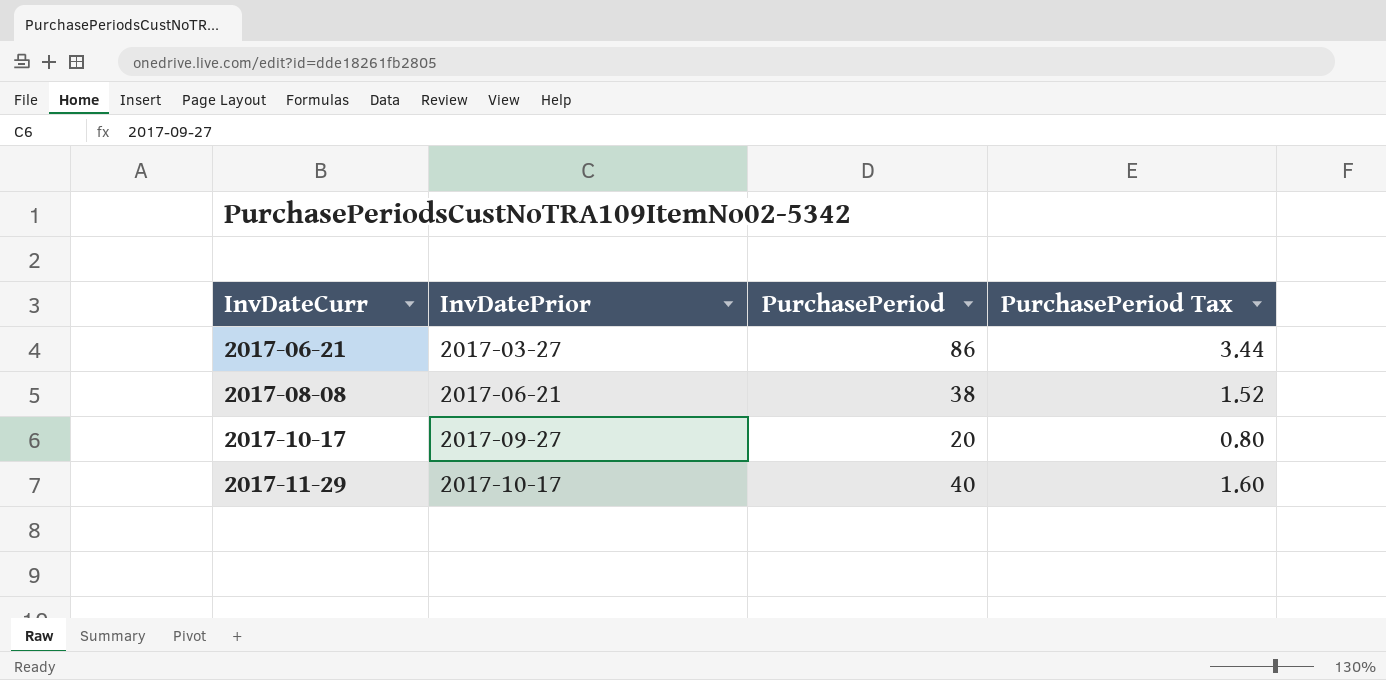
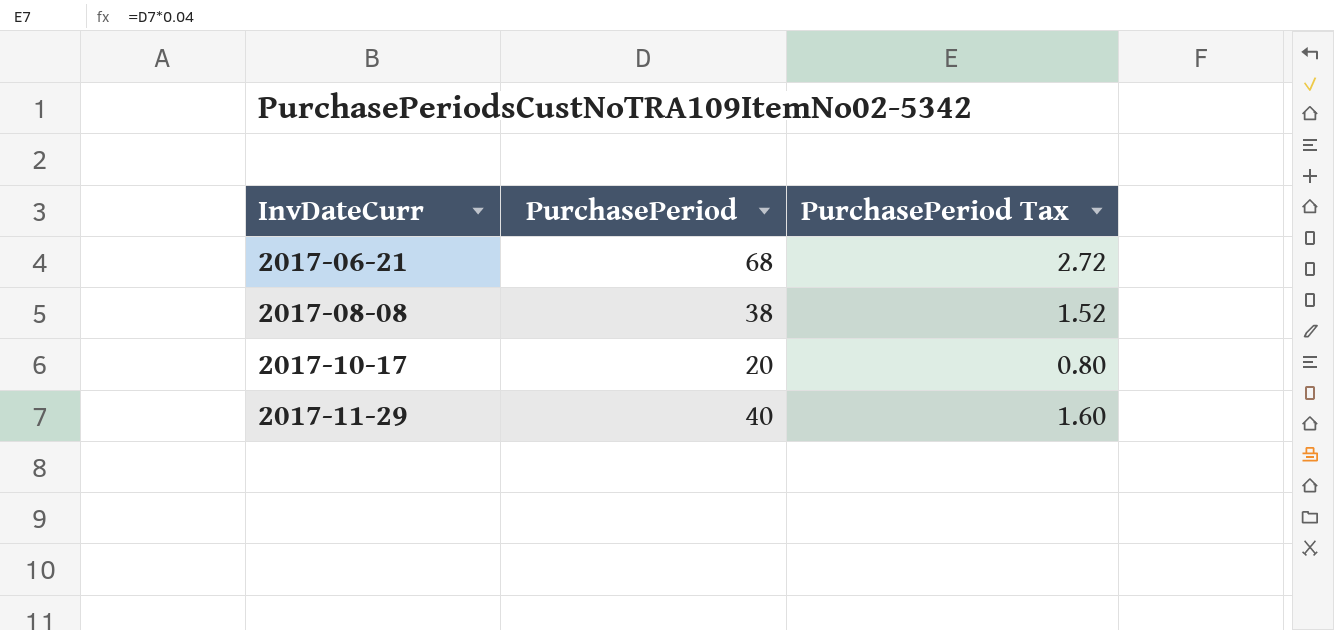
column InvDatePrior | position: 2 -> none
2017-06-21 | PurchasePeriod: 86 -> 68
2017-06-21 | PurchasePeriod Tax: 3.44 -> 2.72

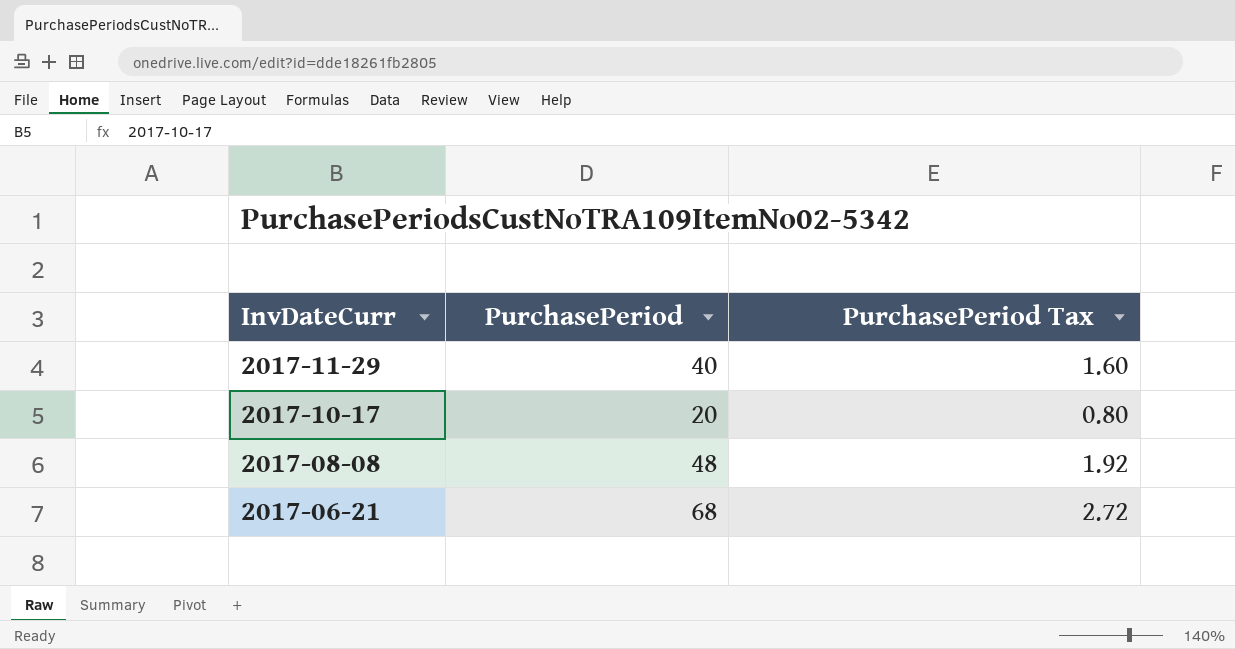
row order: InvDateCurr ascending -> InvDateCurr descending
2017-08-08 | PurchasePeriod: 38 -> 48
2017-08-08 | PurchasePeriod Tax: 1.52 -> 1.92

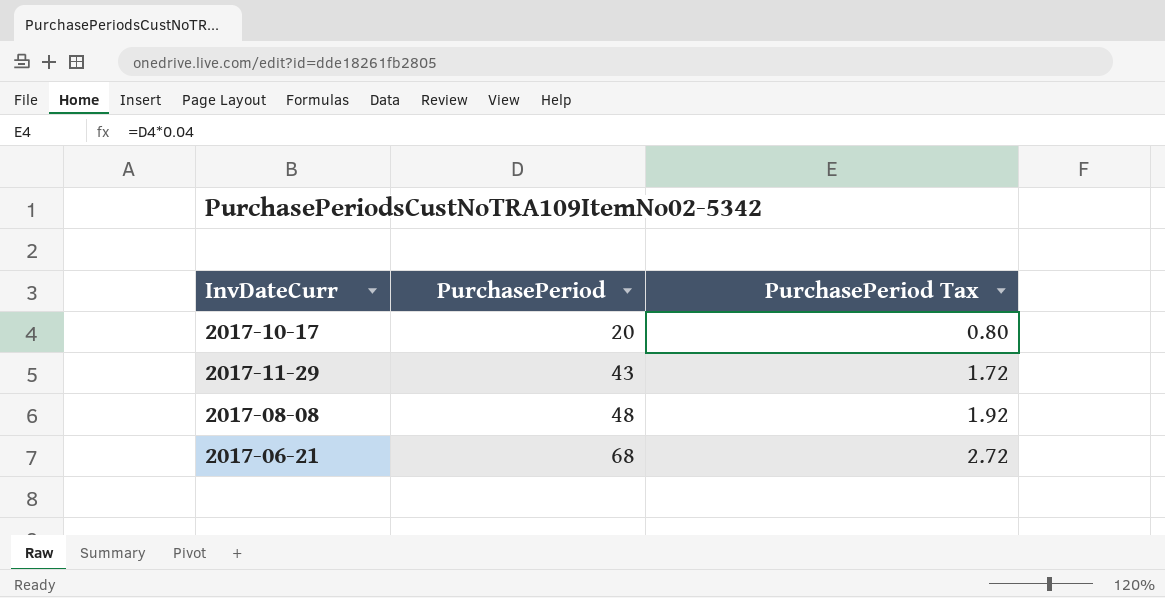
row order: InvDateCurr descending -> PurchasePeriod ascending
2017-11-29 | PurchasePeriod: 40 -> 43
2017-11-29 | PurchasePeriod Tax: 1.60 -> 1.72

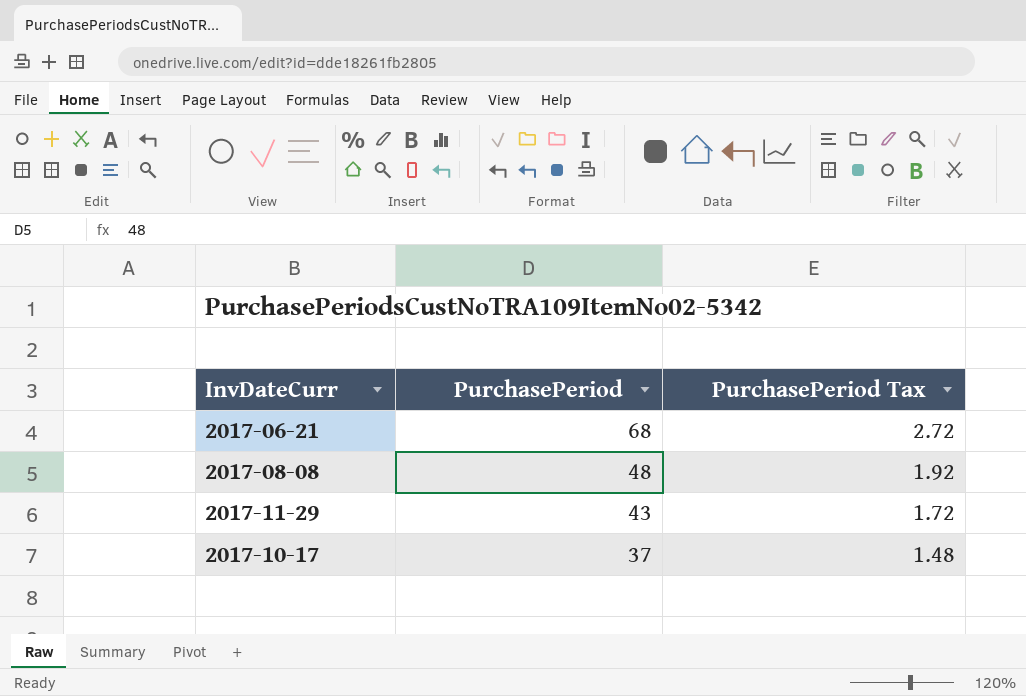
row order: PurchasePeriod ascending -> PurchasePeriod descending
2017-10-17 | PurchasePeriod: 20 -> 37
2017-10-17 | PurchasePeriod Tax: 0.80 -> 1.48

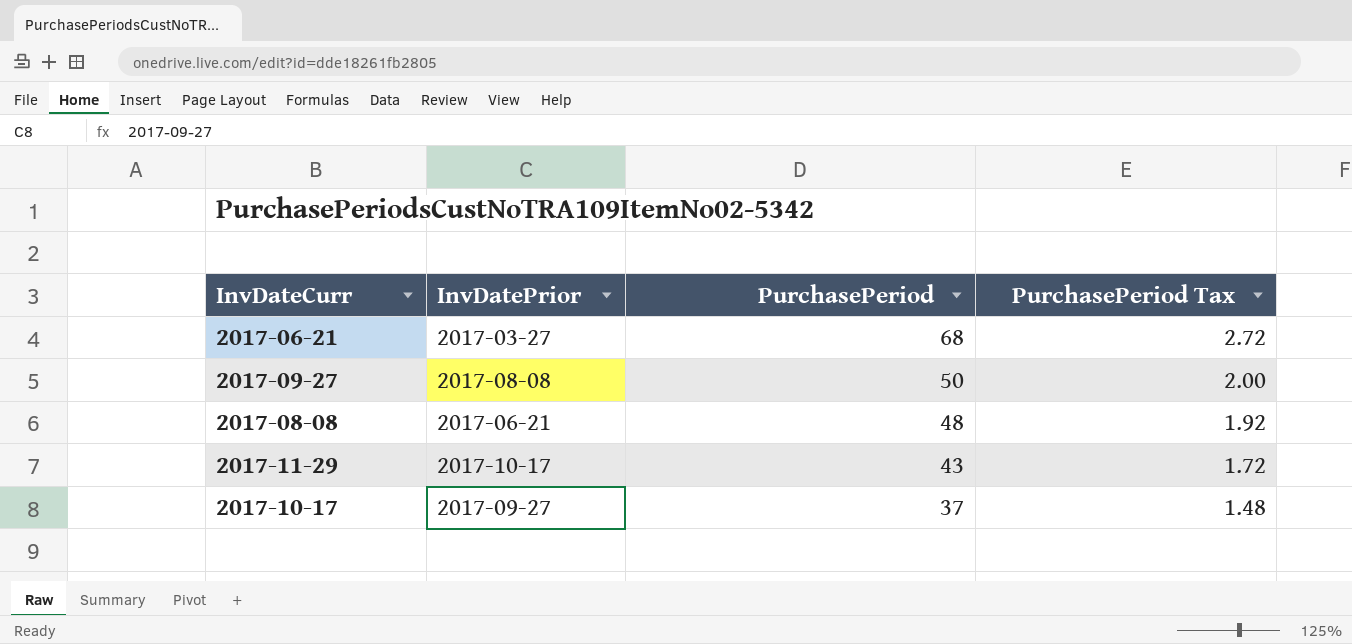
column InvDatePrior | position: none -> 2
row 2017-09-27: none -> 2017-08-08 | 50 | 2.00

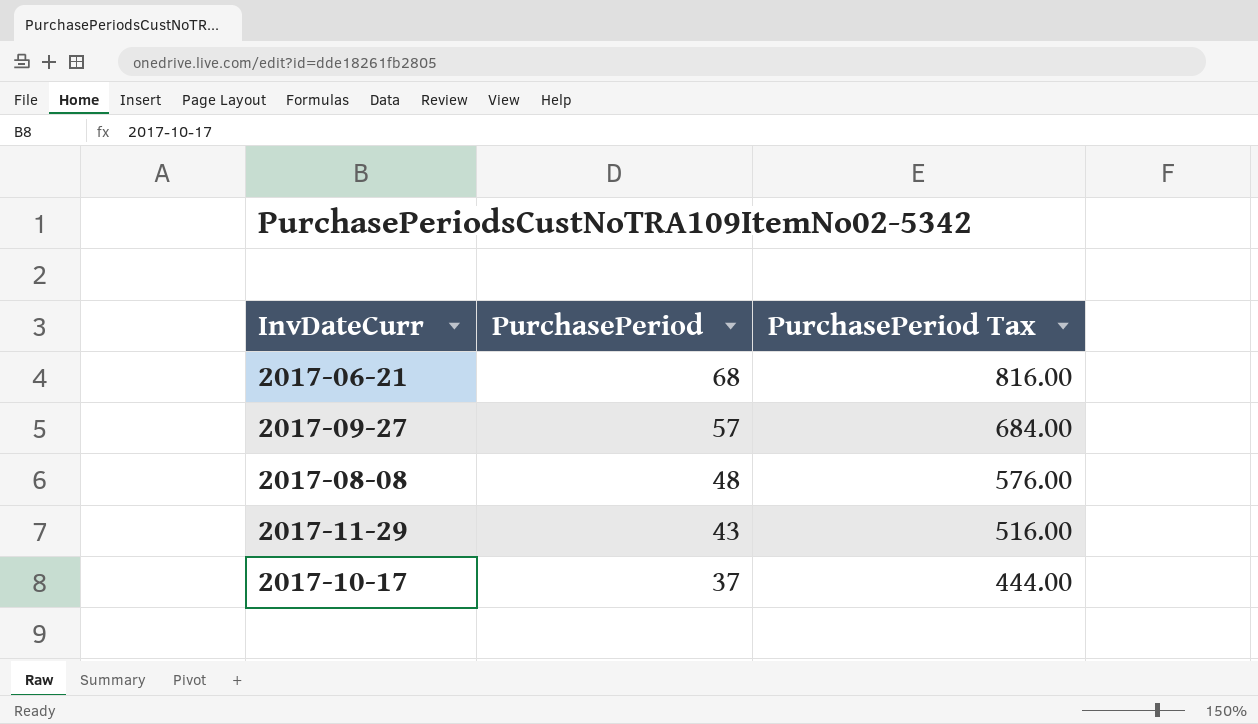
column InvDatePrior | position: 2 -> none
column PurchasePeriod Tax | formula: [PurchasePeriod] * 0.04 -> [PurchasePeriod] * 12
2017-09-27 | PurchasePeriod: 50 -> 57

